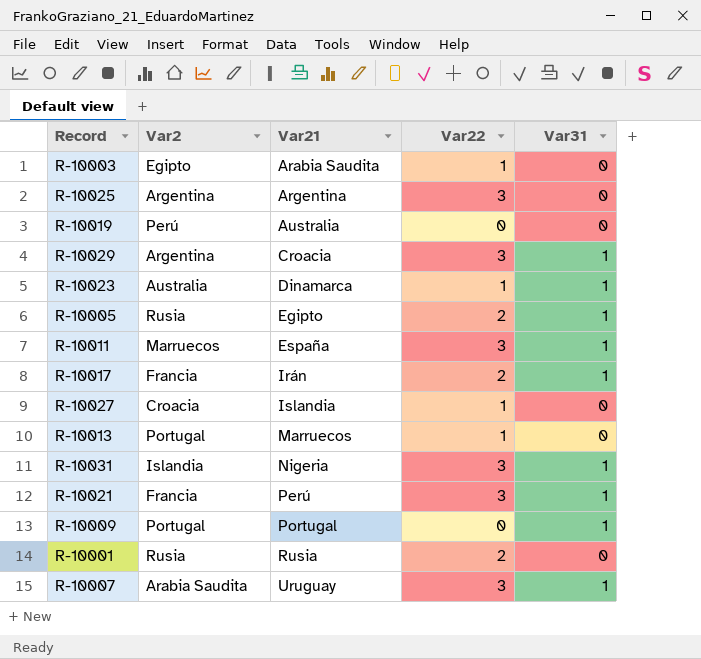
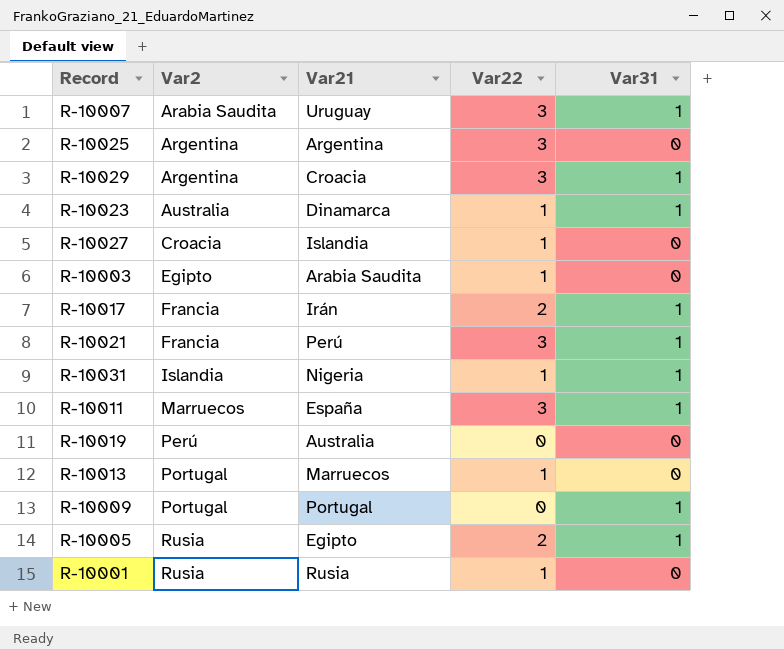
row order: Var21 ascending -> Var2 ascending
R-10031 | Var22: 3 -> 1
R-10001 | Var22: 2 -> 1

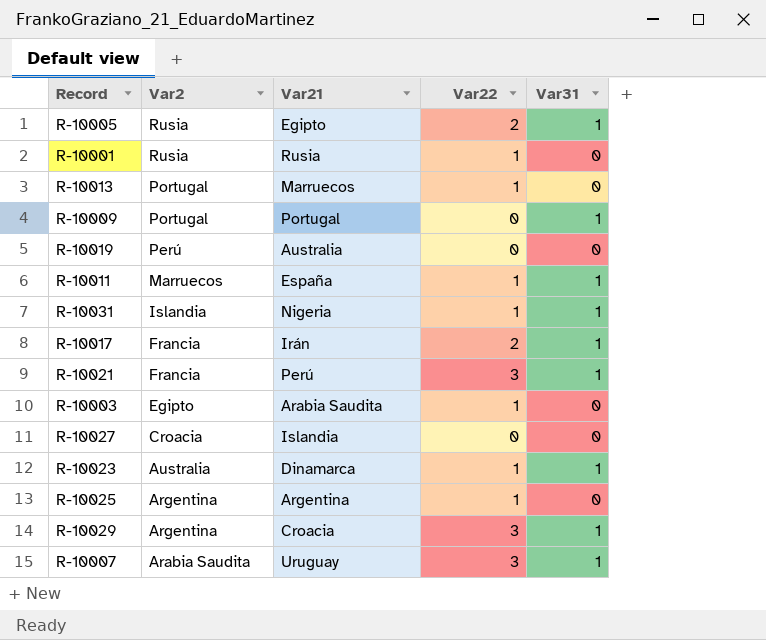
row order: Var2 ascending -> Var2 descending
R-10011 | Var22: 3 -> 1
R-10027 | Var22: 1 -> 0
R-10025 | Var22: 3 -> 1

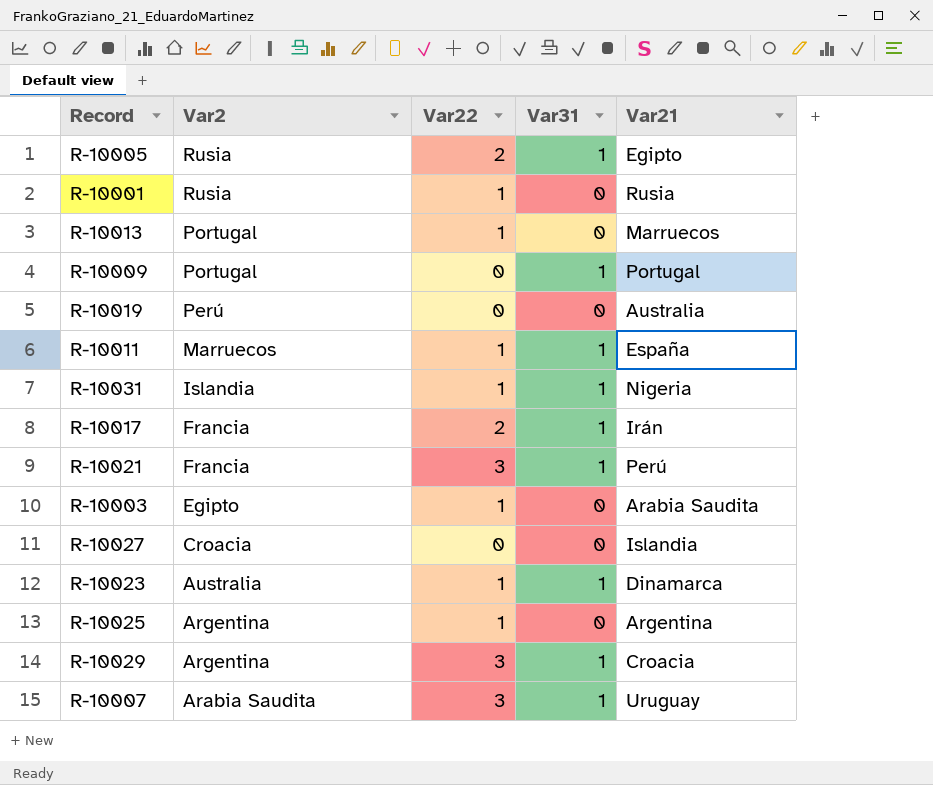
column Var21 | position: 3 -> 5

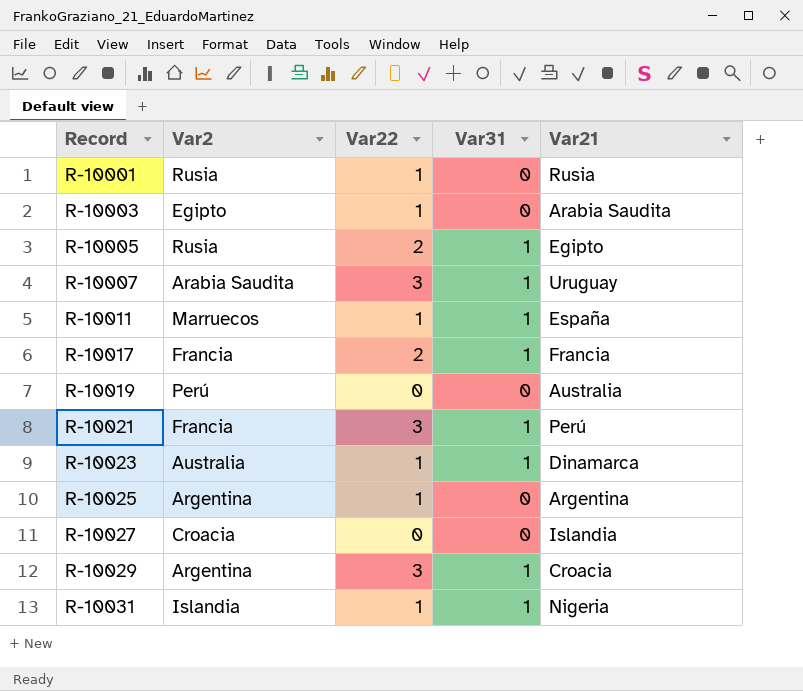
row order: Var2 descending -> Record ascending
row R-10013: Portugal | 1 | 0 | Marruecos -> none
row R-10009: Portugal | 0 | 1 | Portugal -> none
R-10017 | Var21: Irán -> Francia

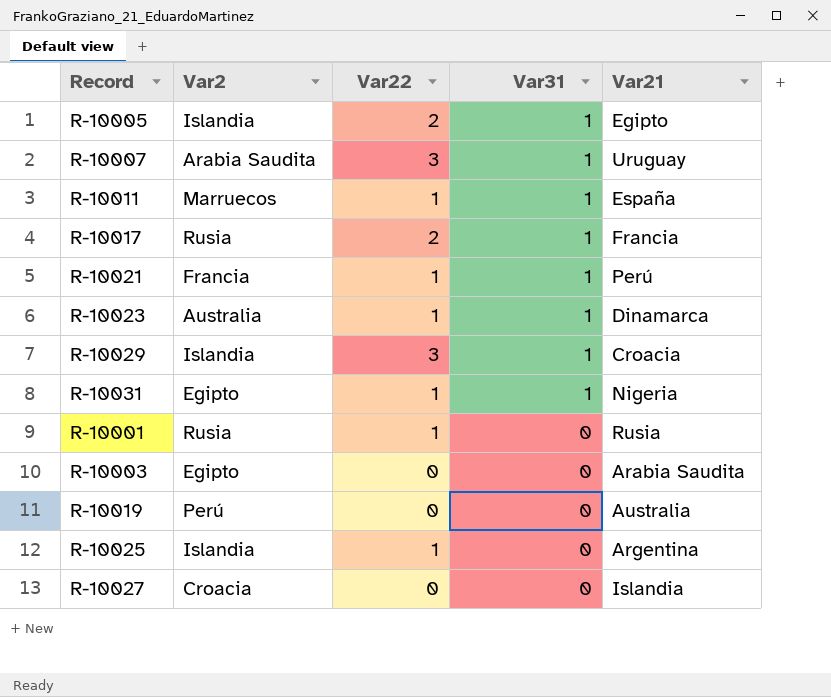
row order: Record ascending -> Var31 descending
R-10005 | Var2: Rusia -> Islandia
R-10017 | Var2: Francia -> Rusia
R-10021 | Var22: 3 -> 1
R-10029 | Var2: Argentina -> Islandia
R-10031 | Var2: Islandia -> Egipto
R-10003 | Var22: 1 -> 0
R-10025 | Var2: Argentina -> Islandia

